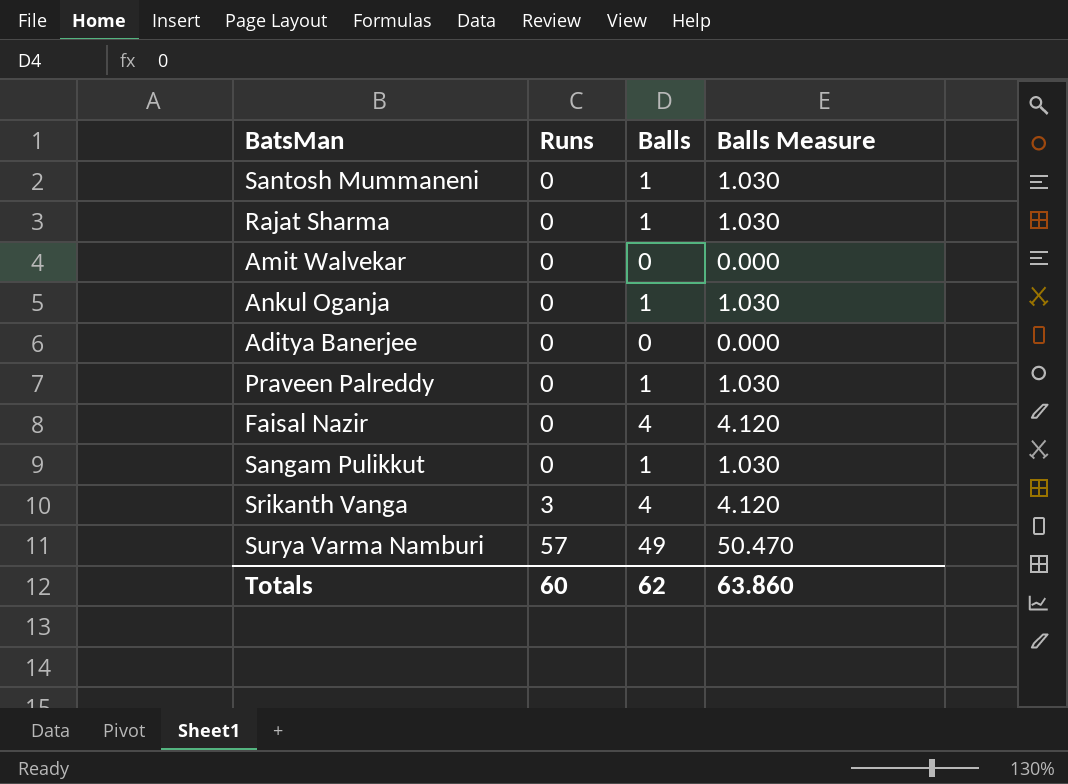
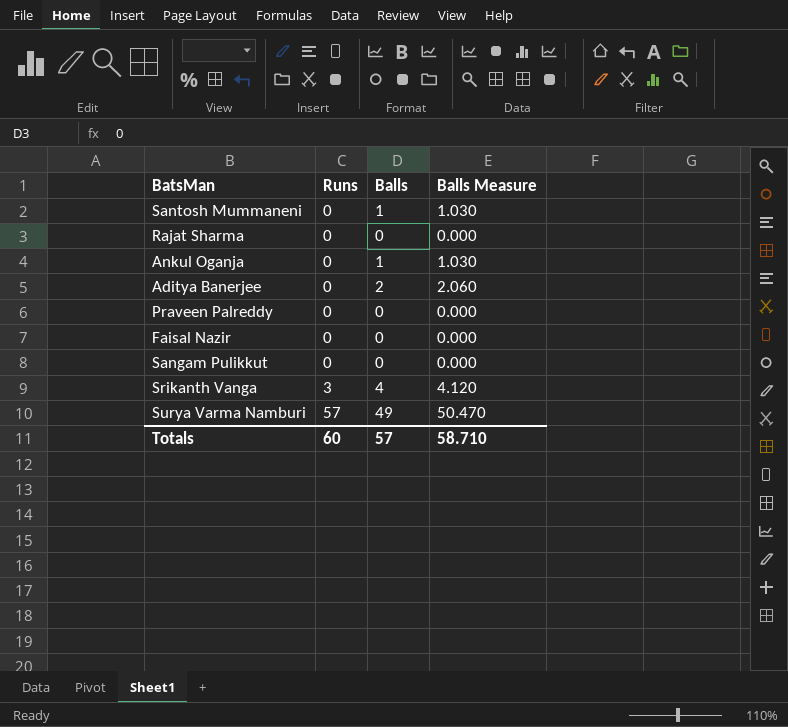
row Amit Walvekar: 0 | 0 | 0.000 -> none
Rajat Sharma | Balls: 1 -> 0
Rajat Sharma | Balls Measure: 1.030 -> 0.000
Aditya Banerjee | Balls: 0 -> 2
Aditya Banerjee | Balls Measure: 0.000 -> 2.060
Praveen Palreddy | Balls: 1 -> 0
Praveen Palreddy | Balls Measure: 1.030 -> 0.000
Faisal Nazir | Balls: 4 -> 0
Faisal Nazir | Balls Measure: 4.120 -> 0.000
Sangam Pulikkut | Balls: 1 -> 0
Sangam Pulikkut | Balls Measure: 1.030 -> 0.000
Totals | Balls: 62 -> 57
Totals | Balls Measure: 63.860 -> 58.710

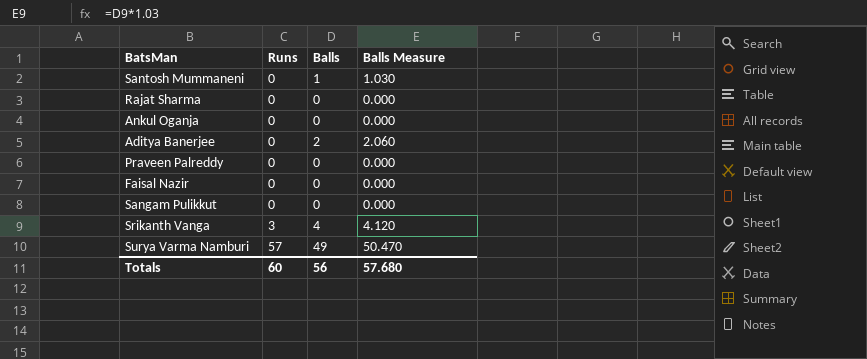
Ankul Oganja | Balls: 1 -> 0
Ankul Oganja | Balls Measure: 1.030 -> 0.000
Totals | Balls: 57 -> 56
Totals | Balls Measure: 58.710 -> 57.680

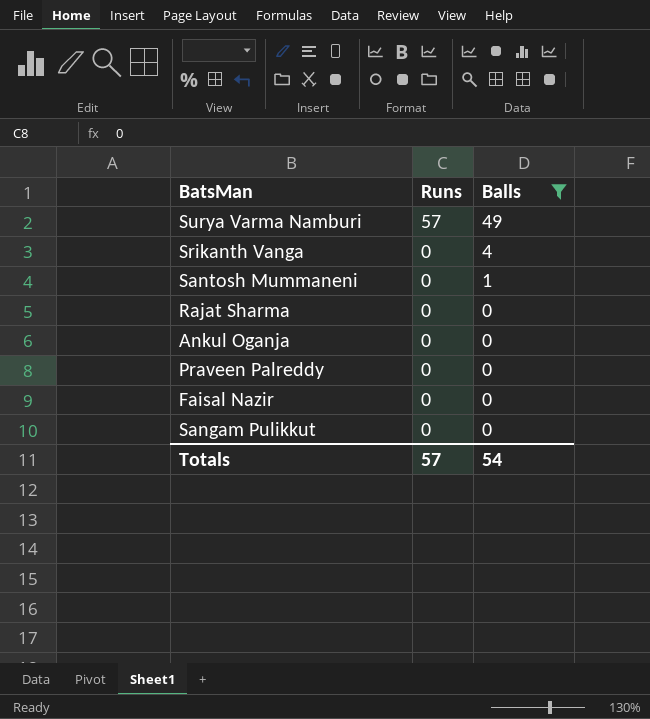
filter: none -> Balls != 2
row order: Runs ascending -> Runs descending
column Balls Measure | formula: [Balls] * 1.03 -> none
Srikanth Vanga | Runs: 3 -> 0
Totals | Runs: 60 -> 57
Totals | Balls: 56 -> 54

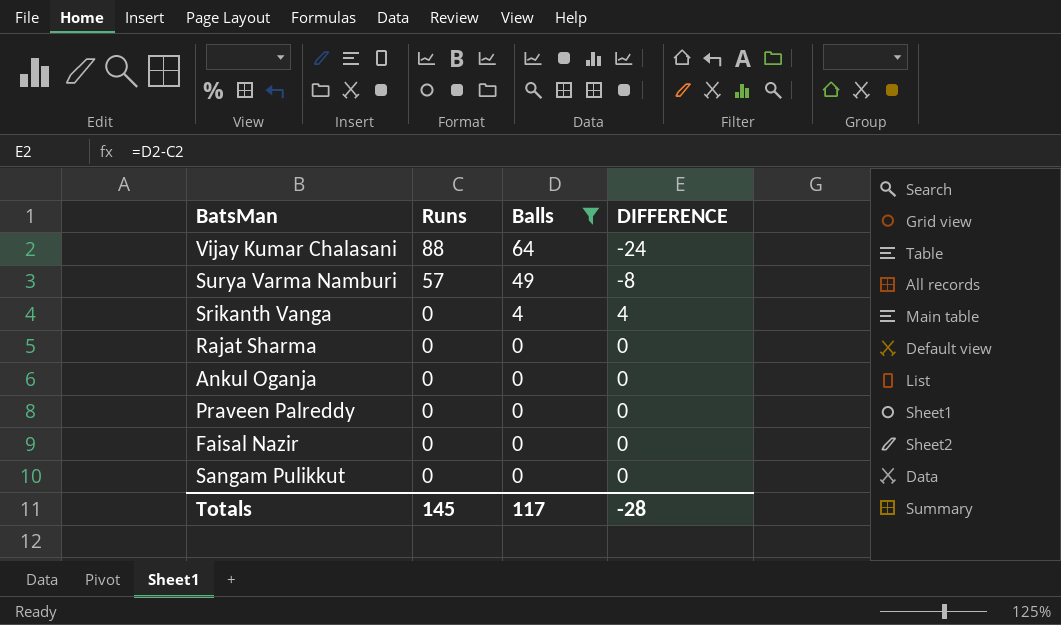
column DIFFERENCE | formula: none -> [Balls] - [Runs]
row Santosh Mummaneni: 0 | 1 -> none
row Vijay Kumar Chalasani: none -> 88 | 64 | -24
Totals | Runs: 57 -> 145
Totals | Balls: 54 -> 117

